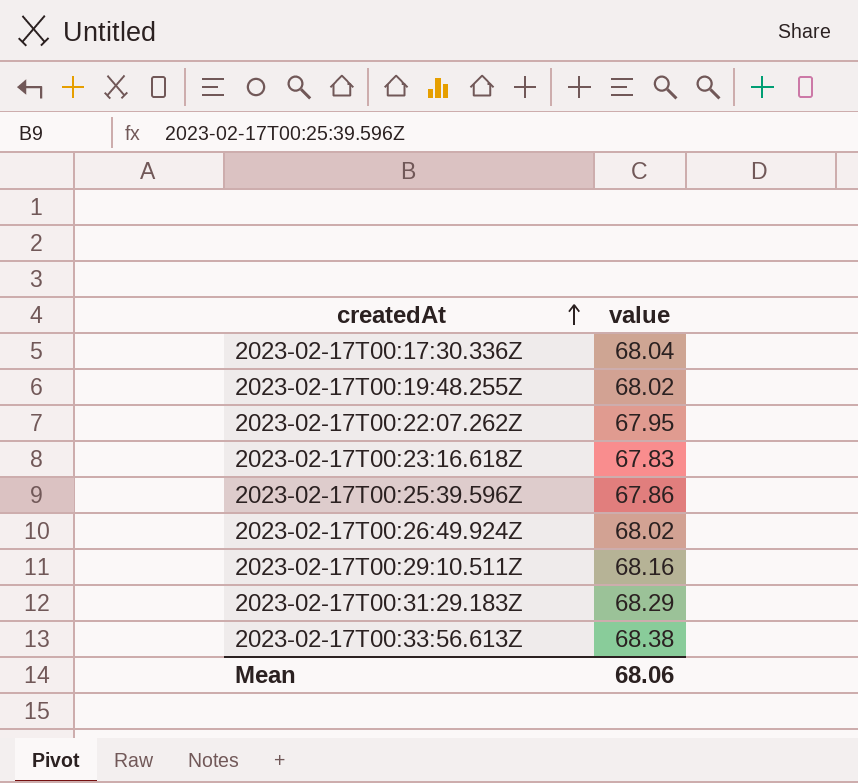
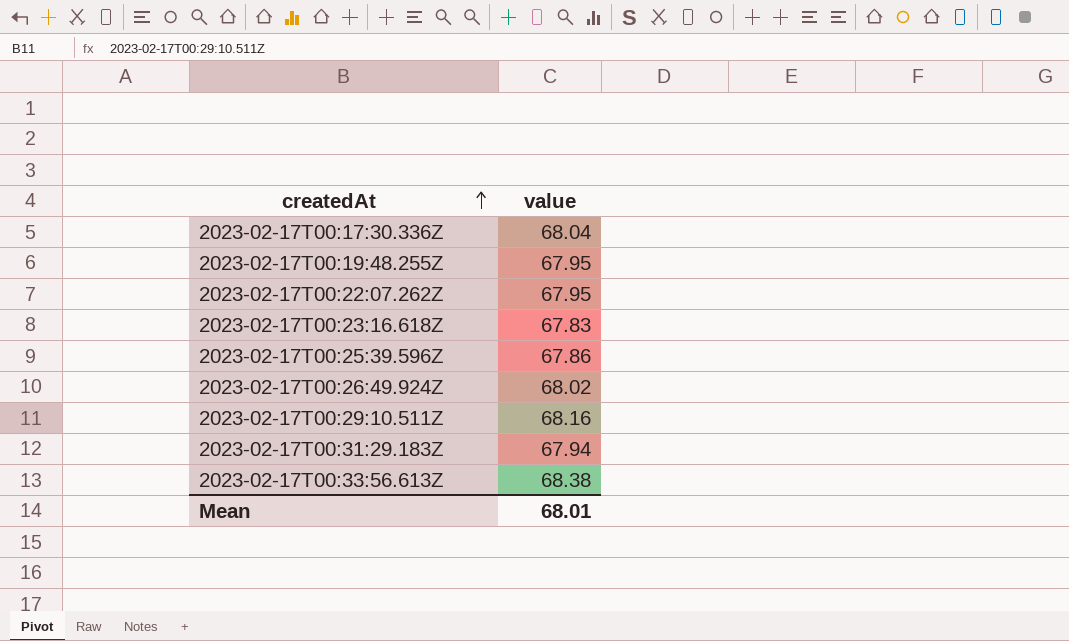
2023-02-17T00:19:48.255Z | value: 68.02 -> 67.95
2023-02-17T00:31:29.183Z | value: 68.29 -> 67.94
Mean | value: 68.06 -> 68.01

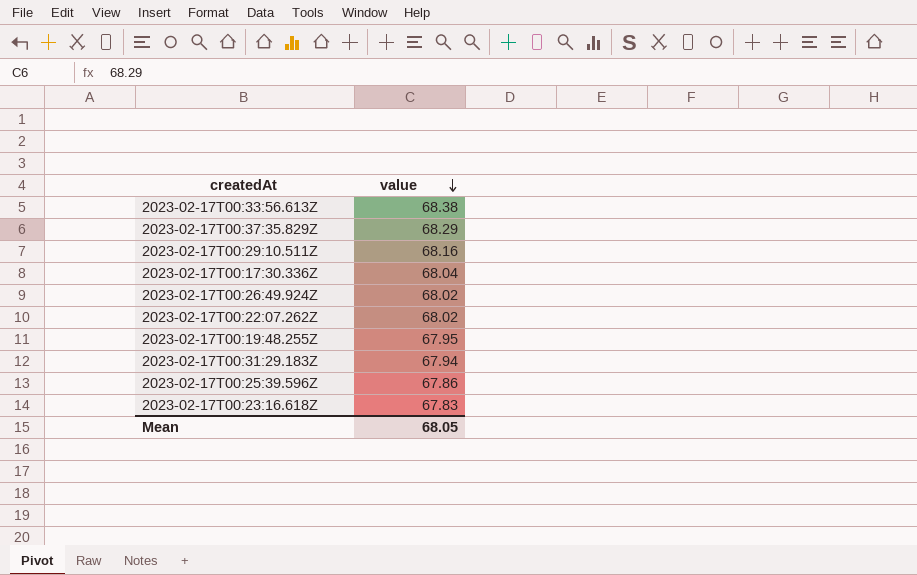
row order: createdAt ascending -> value descending
row 2023-02-17T00:37:35.829Z: none -> 68.29
2023-02-17T00:22:07.262Z | value: 67.95 -> 68.02
Mean | value: 68.01 -> 68.05

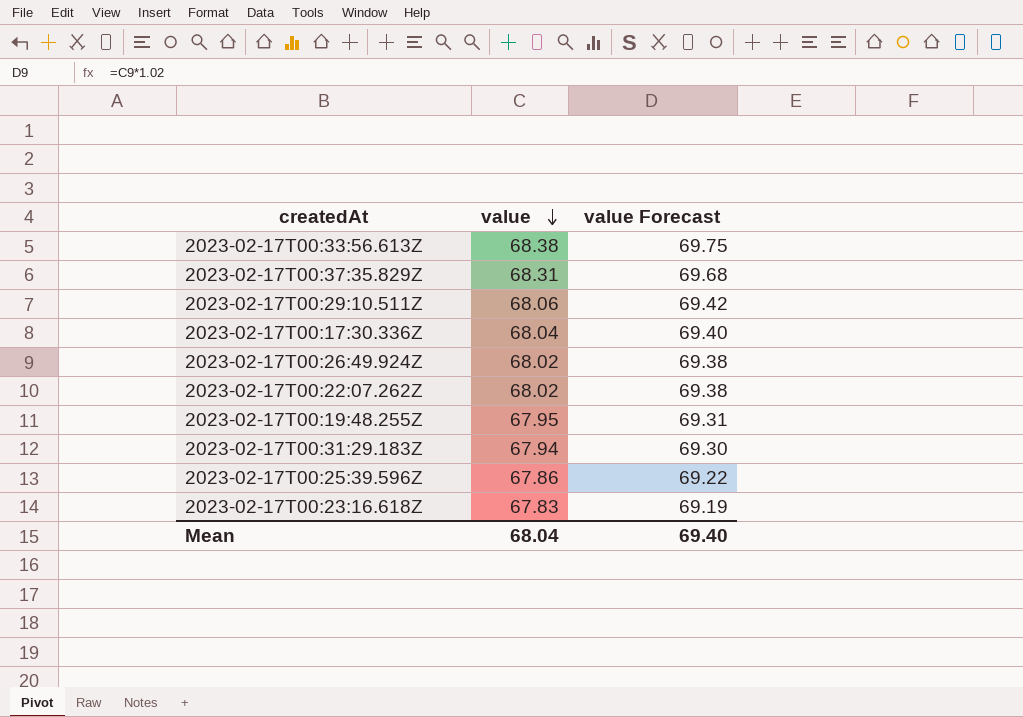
column value Forecast | formula: none -> [value] * 1.02
2023-02-17T00:37:35.829Z | value: 68.29 -> 68.31
2023-02-17T00:29:10.511Z | value: 68.16 -> 68.06
Mean | value: 68.05 -> 68.04

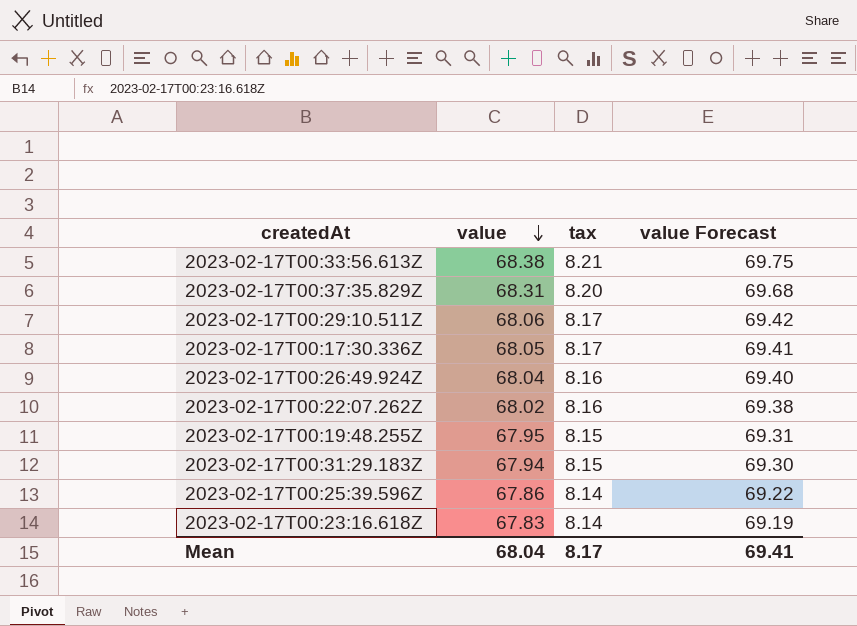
column tax | formula: none -> [value] * 0.12
2023-02-17T00:17:30.336Z | value: 68.04 -> 68.05
2023-02-17T00:17:30.336Z | value Forecast: 69.40 -> 69.41
2023-02-17T00:26:49.924Z | value: 68.02 -> 68.04
2023-02-17T00:26:49.924Z | value Forecast: 69.38 -> 69.40
Mean | value Forecast: 69.40 -> 69.41

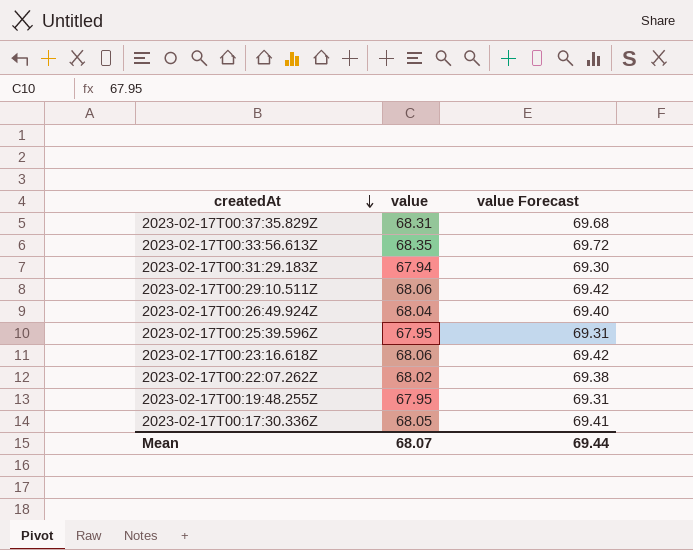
row order: value descending -> createdAt descending
column tax | formula: [value] * 0.12 -> none
2023-02-17T00:33:56.613Z | value: 68.38 -> 68.35
2023-02-17T00:33:56.613Z | value Forecast: 69.75 -> 69.72
2023-02-17T00:25:39.596Z | value: 67.86 -> 67.95
2023-02-17T00:25:39.596Z | value Forecast: 69.22 -> 69.31
2023-02-17T00:23:16.618Z | value: 67.83 -> 68.06
2023-02-17T00:23:16.618Z | value Forecast: 69.19 -> 69.42
Mean | value: 68.04 -> 68.07
Mean | value Forecast: 69.41 -> 69.44

